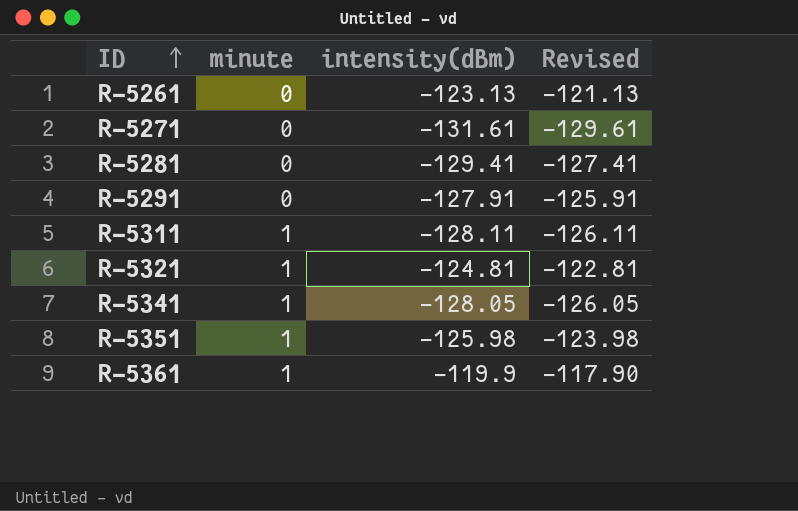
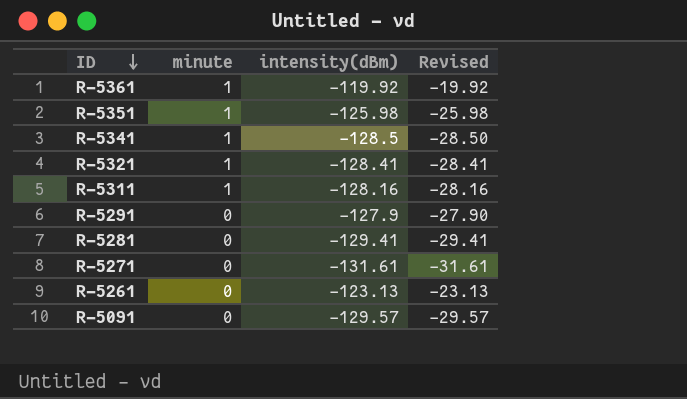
row order: ID ascending -> ID descending
column Revised | formula: [intensity(dBm)] + 2 -> [intensity(dBm)] + 100
R-5361 | intensity(dBm): -119.9 -> -119.92
R-5341 | intensity(dBm): -128.05 -> -128.5
R-5321 | intensity(dBm): -124.81 -> -128.41
R-5311 | intensity(dBm): -128.11 -> -128.16
R-5291 | intensity(dBm): -127.91 -> -127.9
row R-5091: none -> 0 | -129.57 | -29.57

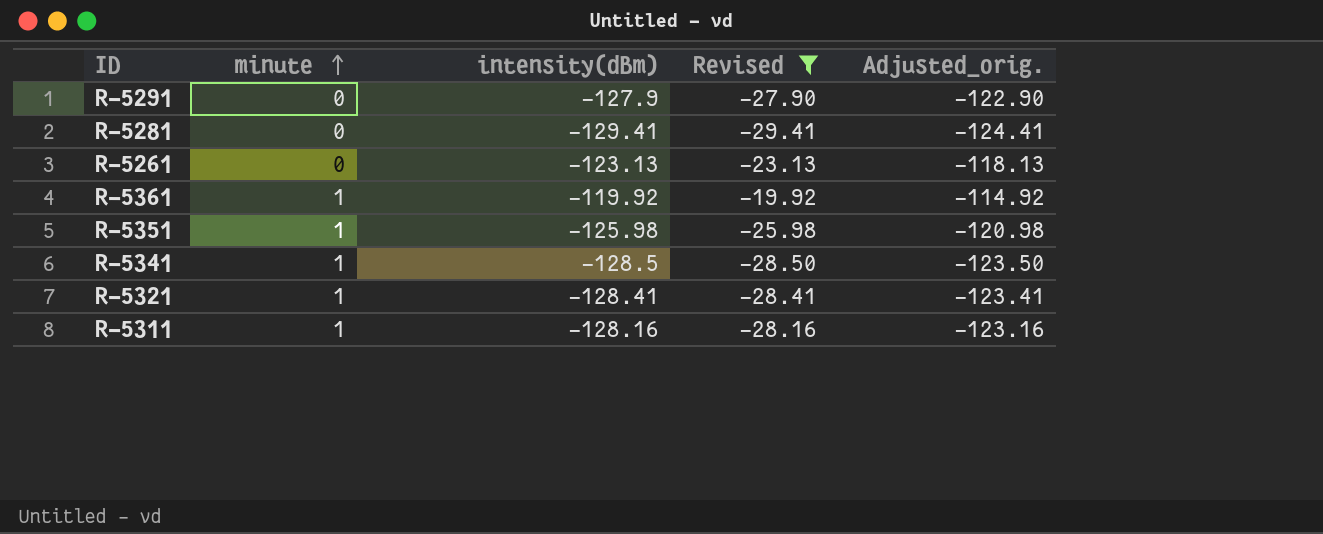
filter: none -> Revised >= -29.41
row order: ID descending -> minute ascending
column Adjusted_orig. | formula: none -> [intensity(dBm)] + 5

